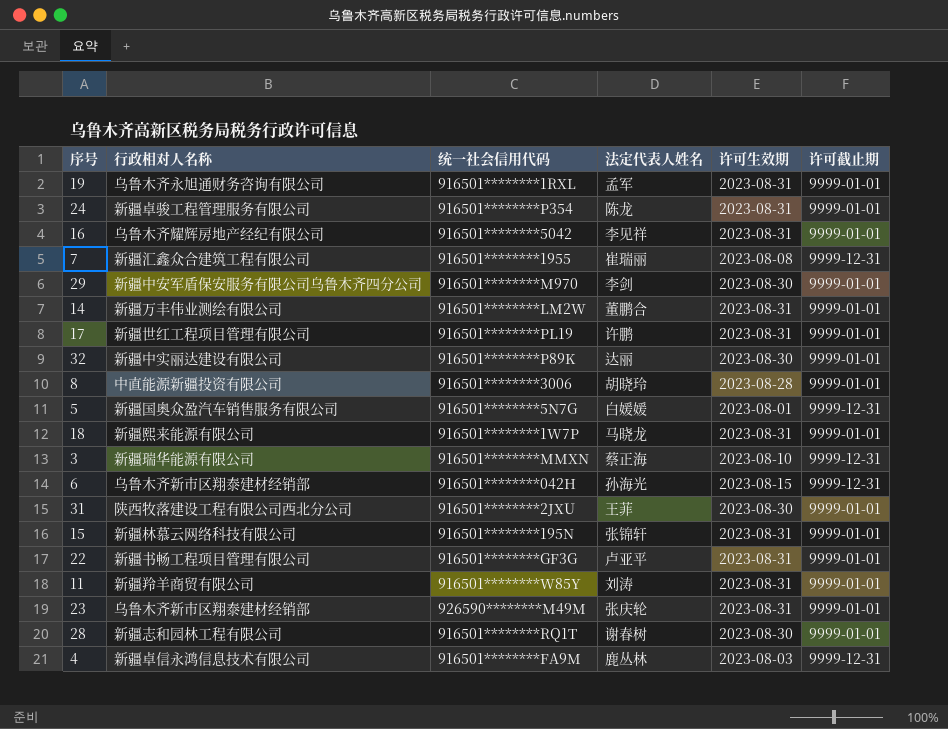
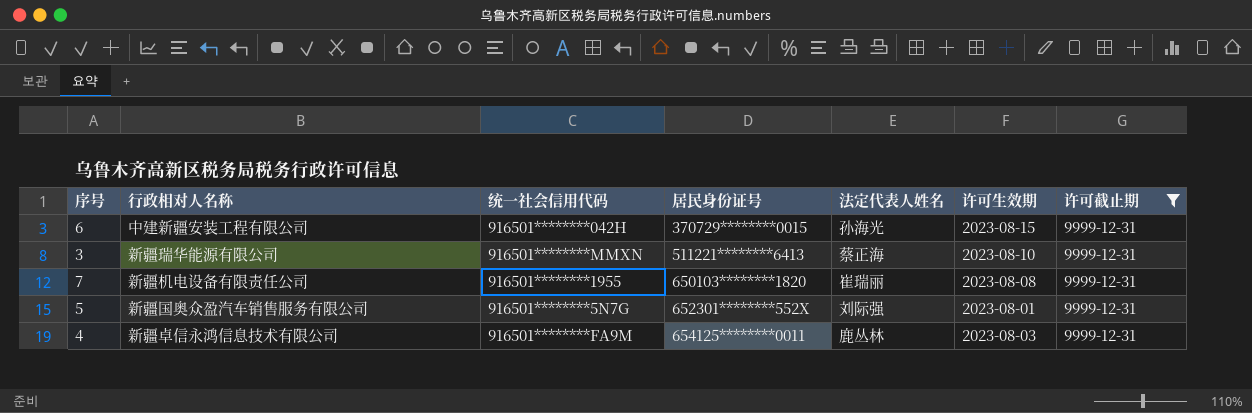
filter: none -> 许可截止期 = 9999-12-31
row order: none -> 居民身份证号 ascending
column 居民身份证号 | position: none -> 4
6 | 行政相对人名称: 乌鲁木齐新市区翔泰建材经销部 -> 中建新疆安装工程有限公司
7 | 行政相对人名称: 新疆汇鑫众合建筑工程有限公司 -> 新疆机电设备有限责任公司
5 | 法定代表人姓名: 白媛媛 -> 刘际强

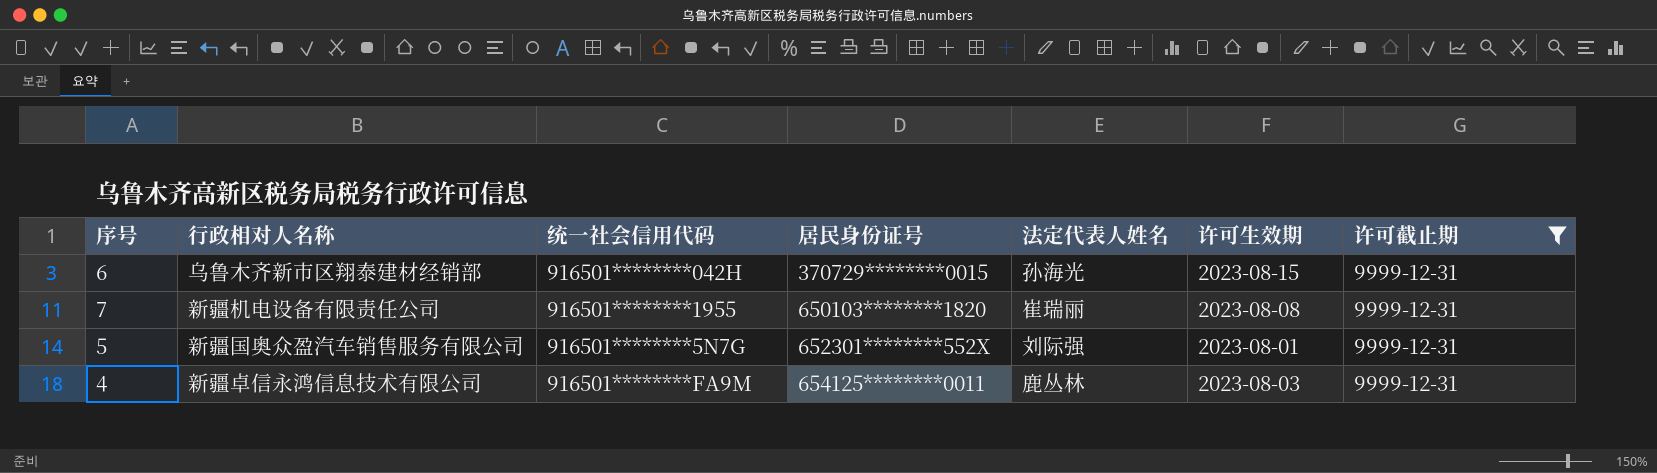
row 3: 新疆瑞华能源有限公司 | 916501********MMXN | 511221********6413 | 蔡正海 | 2023-08-10 | 9999-12-31 -> none
6 | 行政相对人名称: 中建新疆安装工程有限公司 -> 乌鲁木齐新市区翔泰建材经销部

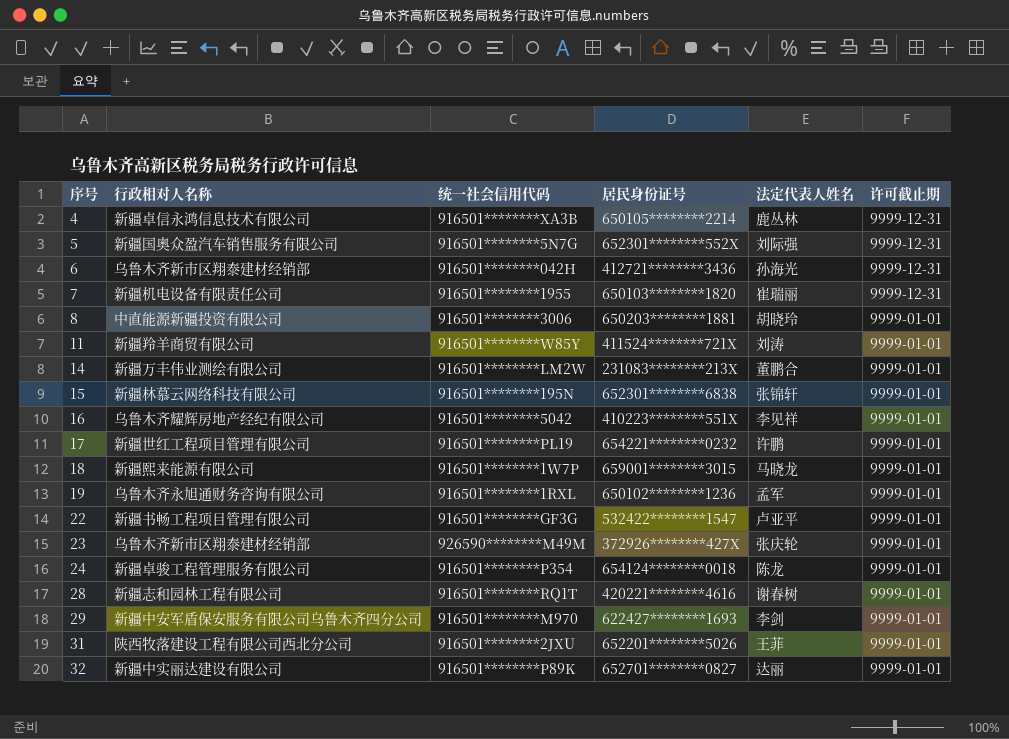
filter: 许可截止期 = 9999-12-31 -> none
row order: 居民身份证号 ascending -> 序号 ascending
column 许可生效期 | position: 6 -> none
4 | 统一社会信用代码: 916501********FA9M -> 916501********XA3B
4 | 居民身份证号: 654125********0011 -> 650105********2214
6 | 居民身份证号: 370729********0015 -> 412721********3436

